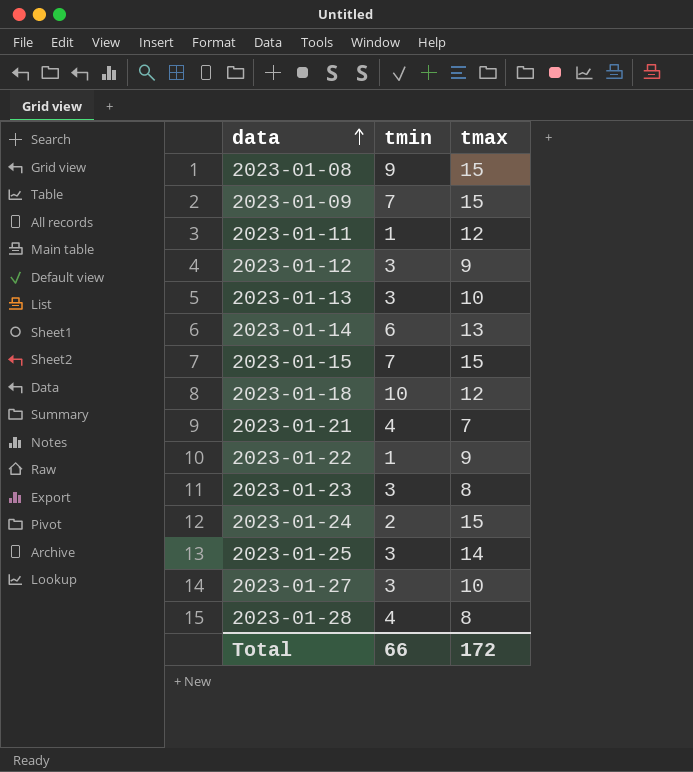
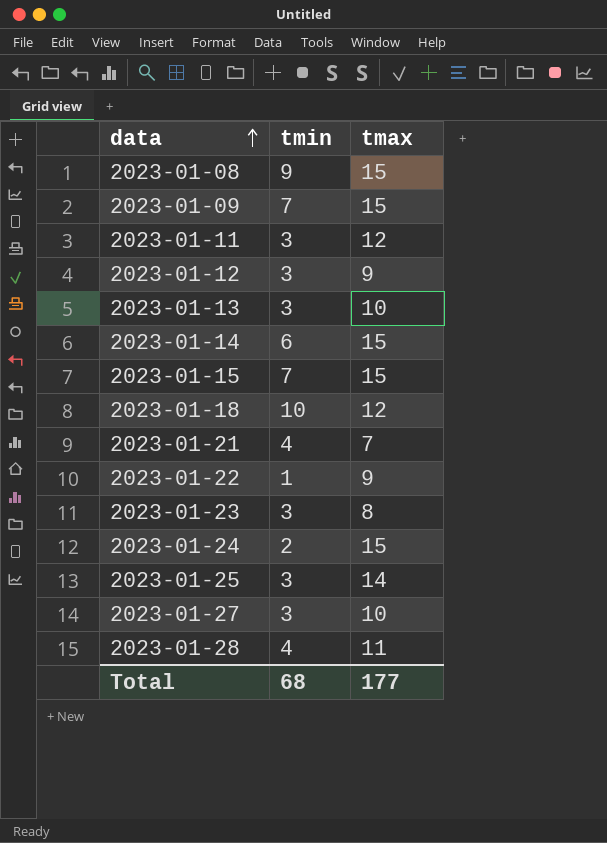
2023-01-11 | tmin: 1 -> 3
2023-01-14 | tmax: 13 -> 15
2023-01-28 | tmax: 8 -> 11
Total | tmin: 66 -> 68
Total | tmax: 172 -> 177

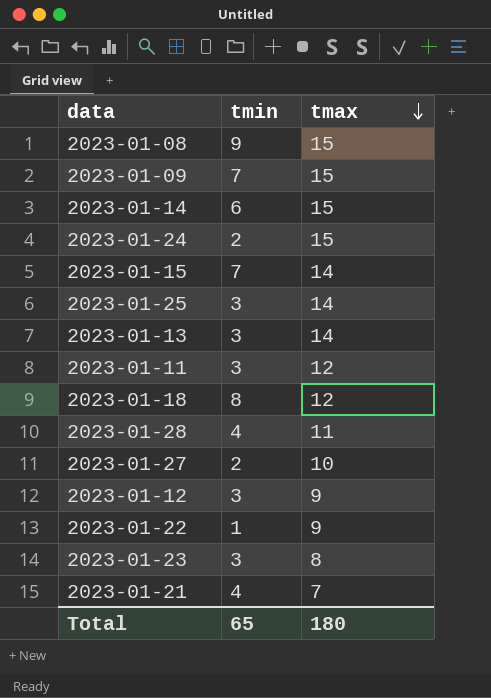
row order: data ascending -> tmax descending
2023-01-15 | tmax: 15 -> 14
2023-01-13 | tmax: 10 -> 14
2023-01-18 | tmin: 10 -> 8
2023-01-27 | tmin: 3 -> 2
Total | tmin: 68 -> 65
Total | tmax: 177 -> 180

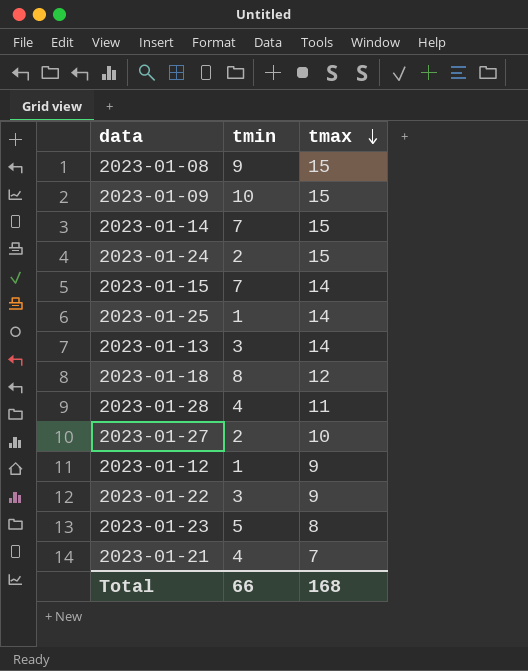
row 2023-01-11: 3 | 12 -> none
2023-01-09 | tmin: 7 -> 10
2023-01-14 | tmin: 6 -> 7
2023-01-25 | tmin: 3 -> 1
2023-01-12 | tmin: 3 -> 1
2023-01-22 | tmin: 1 -> 3
2023-01-23 | tmin: 3 -> 5
Total | tmin: 65 -> 66
Total | tmax: 180 -> 168

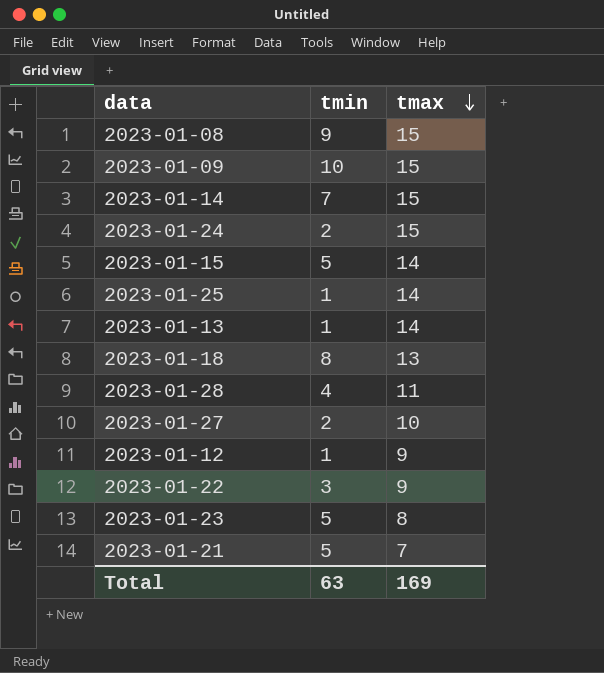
2023-01-15 | tmin: 7 -> 5
2023-01-13 | tmin: 3 -> 1
2023-01-18 | tmax: 12 -> 13
2023-01-21 | tmin: 4 -> 5
Total | tmin: 66 -> 63
Total | tmax: 168 -> 169

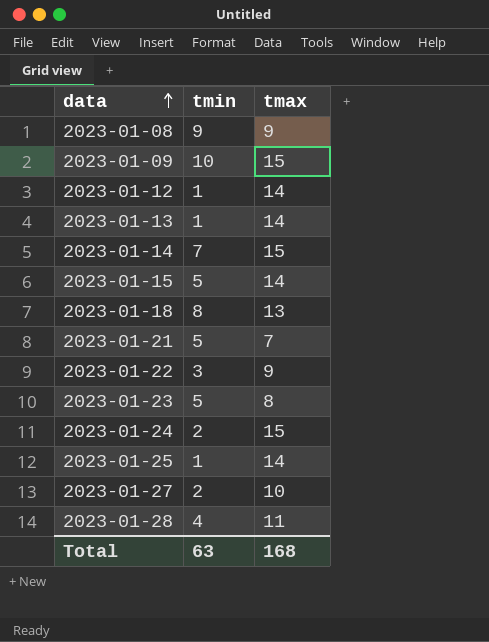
row order: tmax descending -> data ascending
2023-01-08 | tmax: 15 -> 9
2023-01-12 | tmax: 9 -> 14
Total | tmax: 169 -> 168

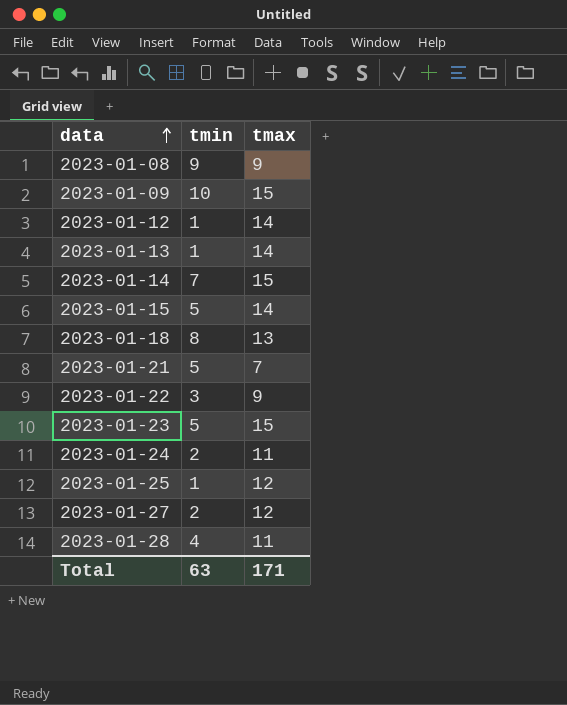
2023-01-23 | tmax: 8 -> 15
2023-01-24 | tmax: 15 -> 11
2023-01-25 | tmax: 14 -> 12
2023-01-27 | tmax: 10 -> 12
Total | tmax: 168 -> 171

